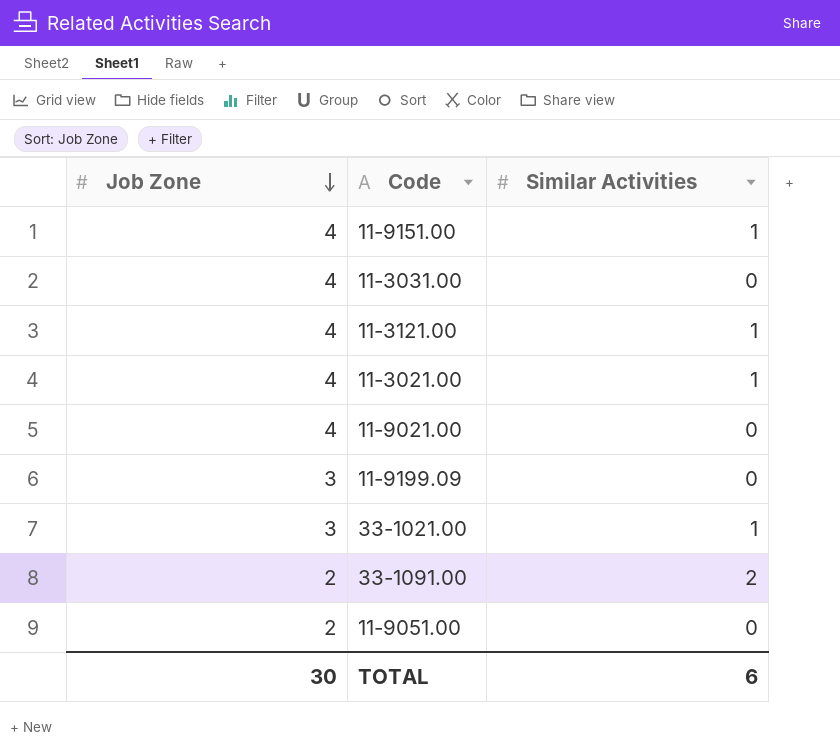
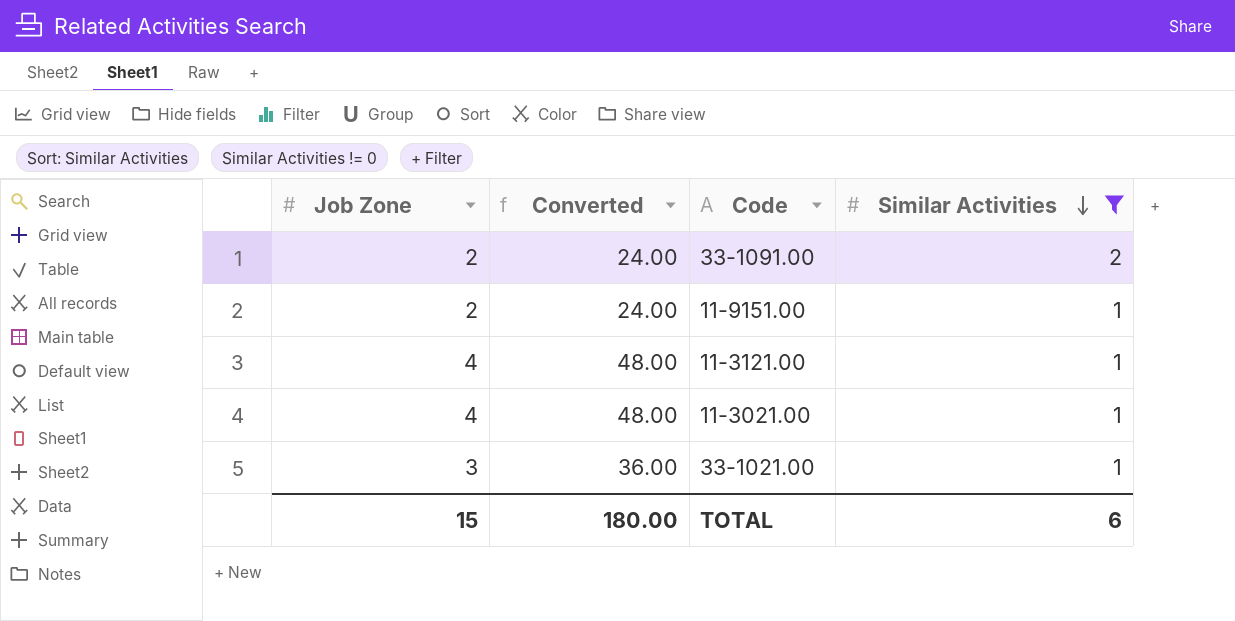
filter: none -> Similar Activities != 0
row order: Job Zone descending -> Similar Activities descending
column Converted | formula: none -> [Job Zone] * 12
11-9151.00 | Job Zone: 4 -> 2
TOTAL | Job Zone: 30 -> 15

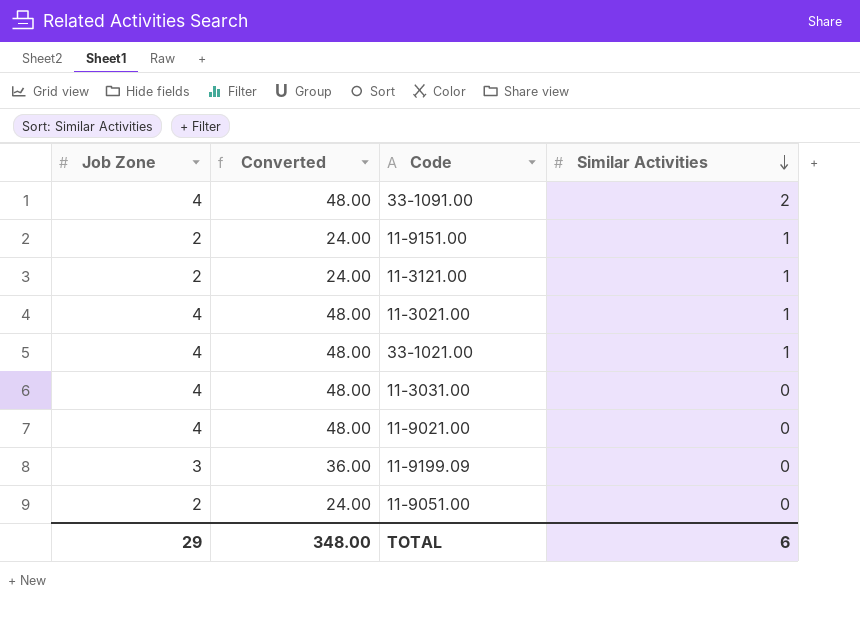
filter: Similar Activities != 0 -> none
33-1091.00 | Job Zone: 2 -> 4
33-1091.00 | Converted: 24.00 -> 48.00
11-3121.00 | Job Zone: 4 -> 2
11-3121.00 | Converted: 48.00 -> 24.00
33-1021.00 | Job Zone: 3 -> 4
33-1021.00 | Converted: 36.00 -> 48.00
TOTAL | Job Zone: 15 -> 29
TOTAL | Converted: 180.00 -> 348.00

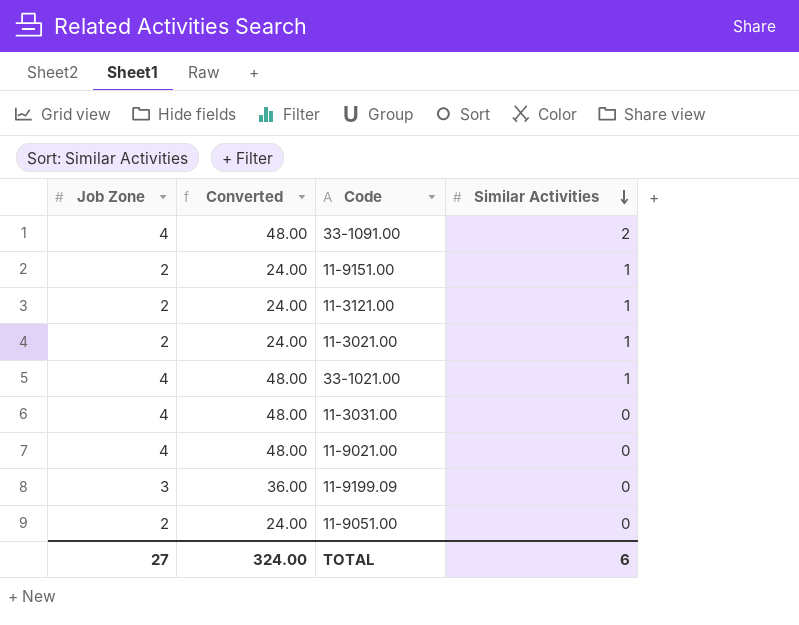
11-3021.00 | Job Zone: 4 -> 2
11-3021.00 | Converted: 48.00 -> 24.00
TOTAL | Job Zone: 29 -> 27
TOTAL | Converted: 348.00 -> 324.00

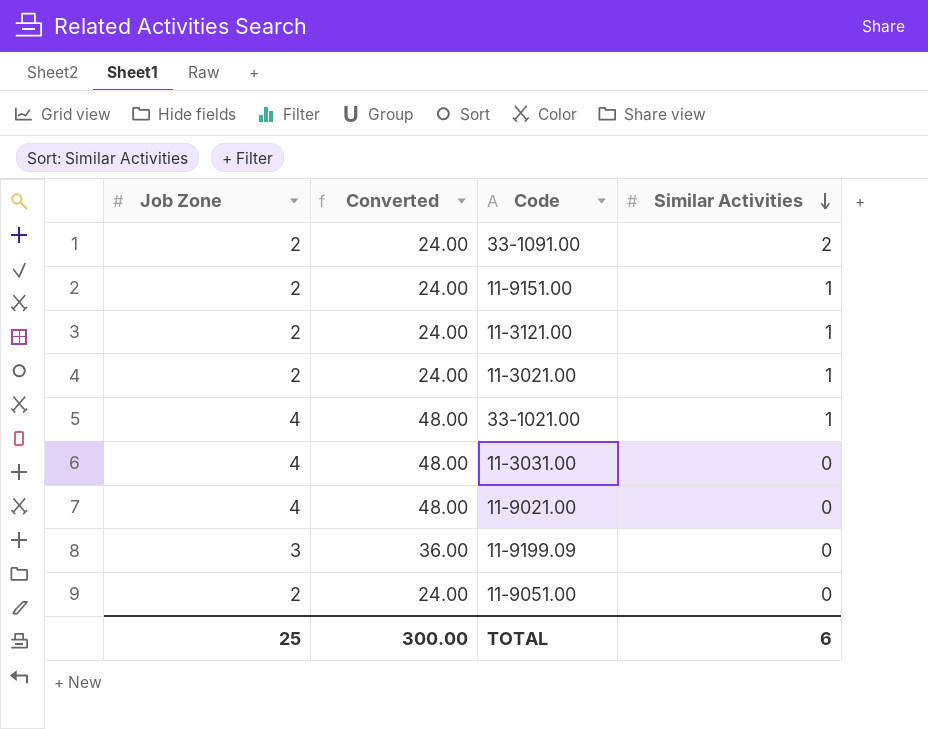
33-1091.00 | Job Zone: 4 -> 2
33-1091.00 | Converted: 48.00 -> 24.00
TOTAL | Job Zone: 27 -> 25
TOTAL | Converted: 324.00 -> 300.00

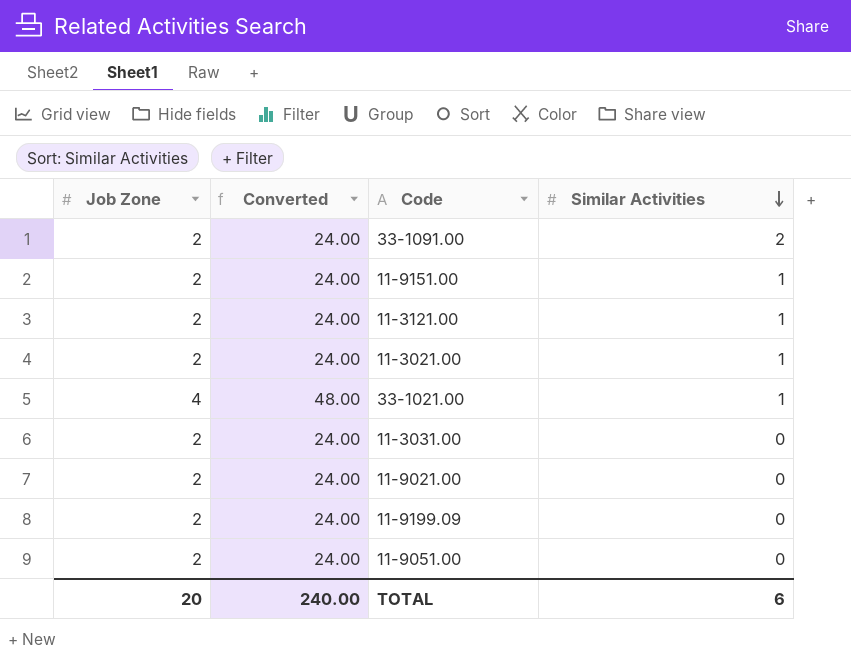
11-3031.00 | Job Zone: 4 -> 2
11-3031.00 | Converted: 48.00 -> 24.00
11-9021.00 | Job Zone: 4 -> 2
11-9021.00 | Converted: 48.00 -> 24.00
11-9199.09 | Job Zone: 3 -> 2
11-9199.09 | Converted: 36.00 -> 24.00
TOTAL | Job Zone: 25 -> 20
TOTAL | Converted: 300.00 -> 240.00

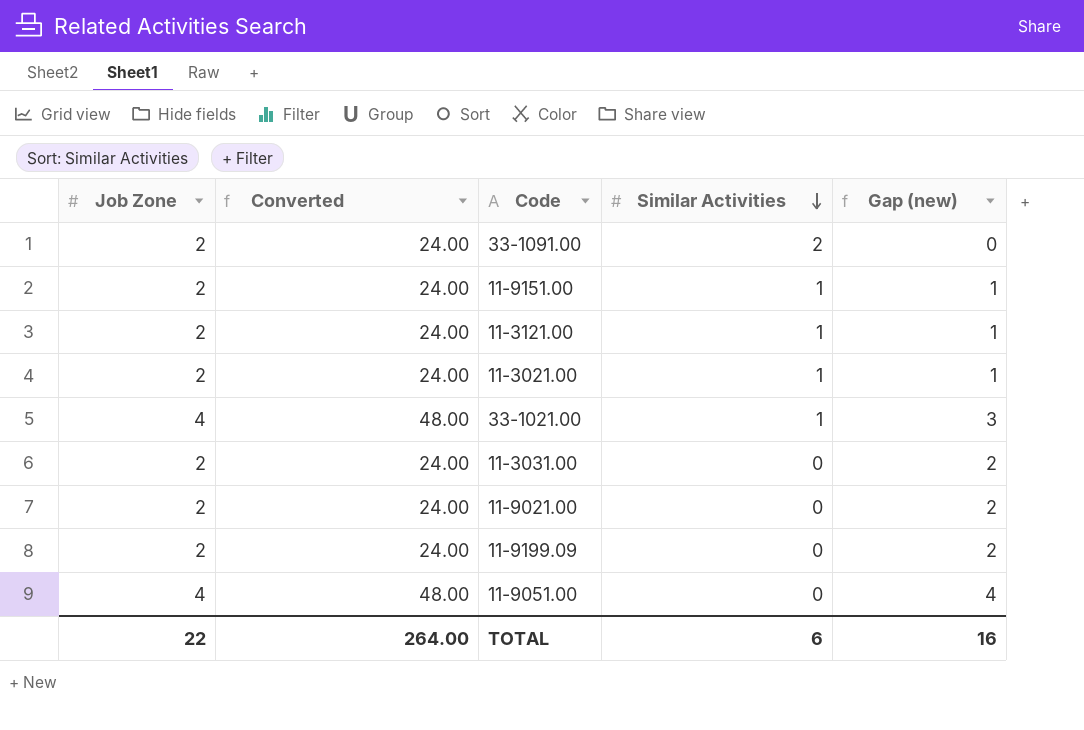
column Gap (new) | formula: none -> [Job Zone] - [Similar Activities]
11-9051.00 | Job Zone: 2 -> 4
11-9051.00 | Converted: 24.00 -> 48.00
TOTAL | Job Zone: 20 -> 22
TOTAL | Converted: 240.00 -> 264.00

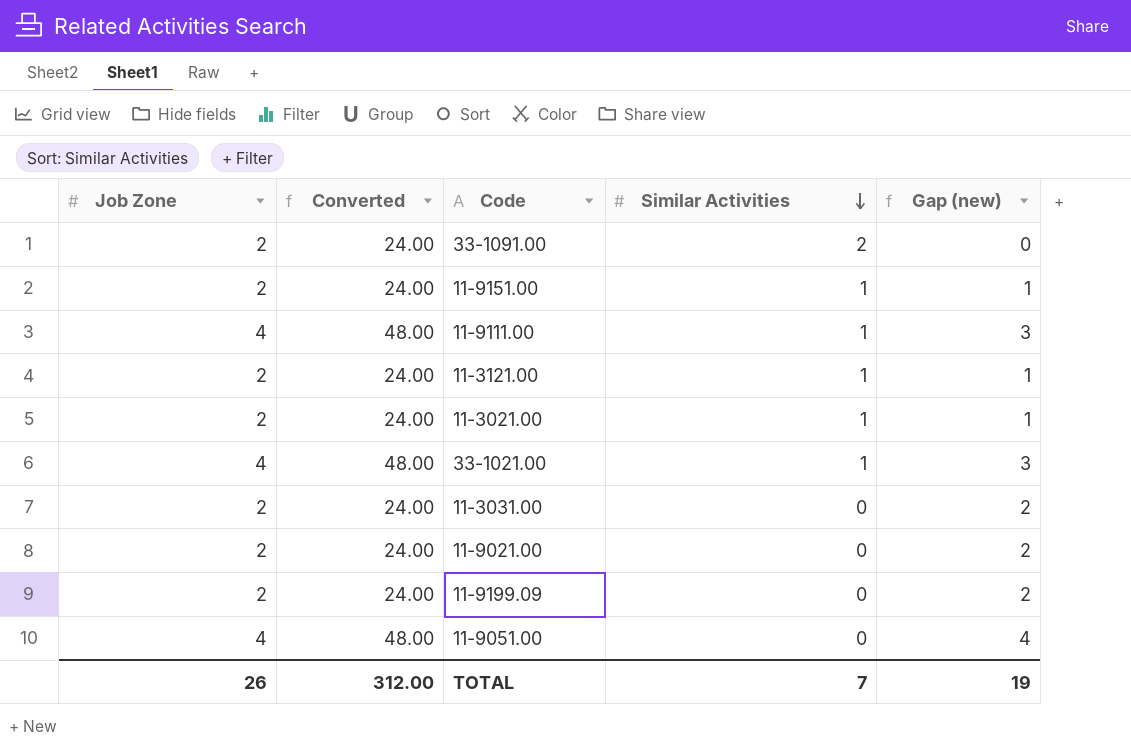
row 11-9111.00: none -> 4 | 48.00 | 1 | 3
TOTAL | Job Zone: 22 -> 26
TOTAL | Converted: 264.00 -> 312.00
TOTAL | Similar Activities: 6 -> 7
TOTAL | Gap (new): 16 -> 19

